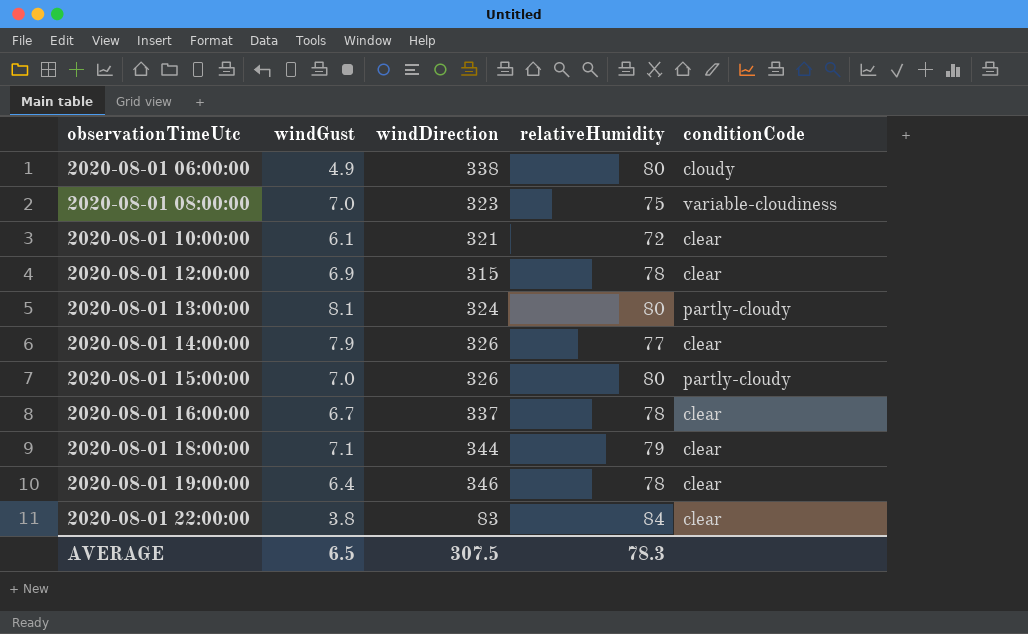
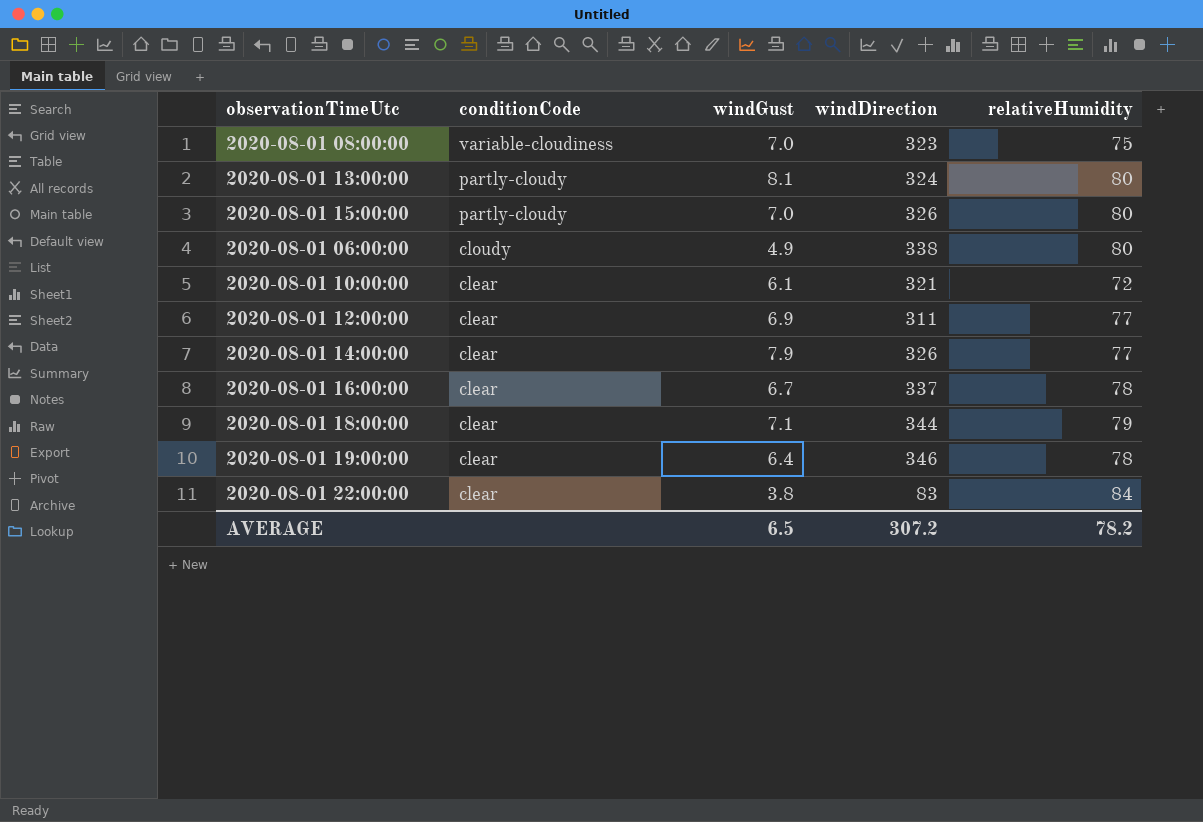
row order: observationTimeUtc ascending -> conditionCode descending
column conditionCode | position: 5 -> 2
2020-08-01 12:00:00 | windDirection: 315 -> 311
2020-08-01 12:00:00 | relativeHumidity: 78 -> 77
AVERAGE | windDirection: 307.5 -> 307.2
AVERAGE | relativeHumidity: 78.3 -> 78.2

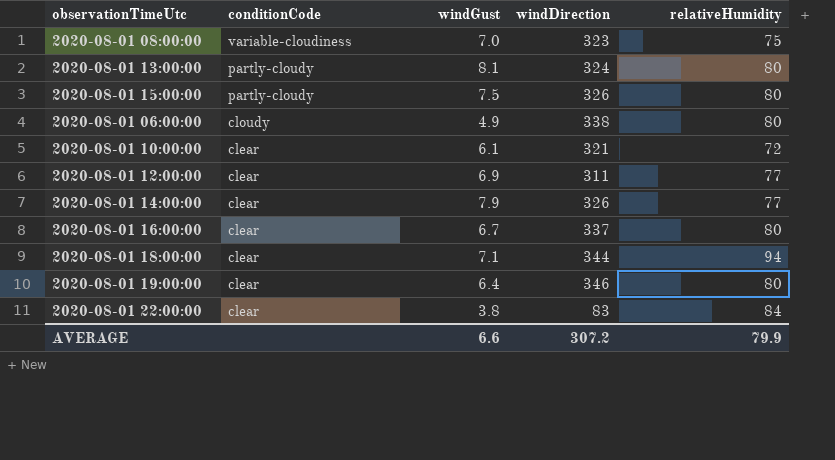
2020-08-01 15:00:00 | windGust: 7.0 -> 7.5
2020-08-01 16:00:00 | relativeHumidity: 78 -> 80
2020-08-01 18:00:00 | relativeHumidity: 79 -> 94
2020-08-01 19:00:00 | relativeHumidity: 78 -> 80
AVERAGE | windGust: 6.5 -> 6.6
AVERAGE | relativeHumidity: 78.2 -> 79.9

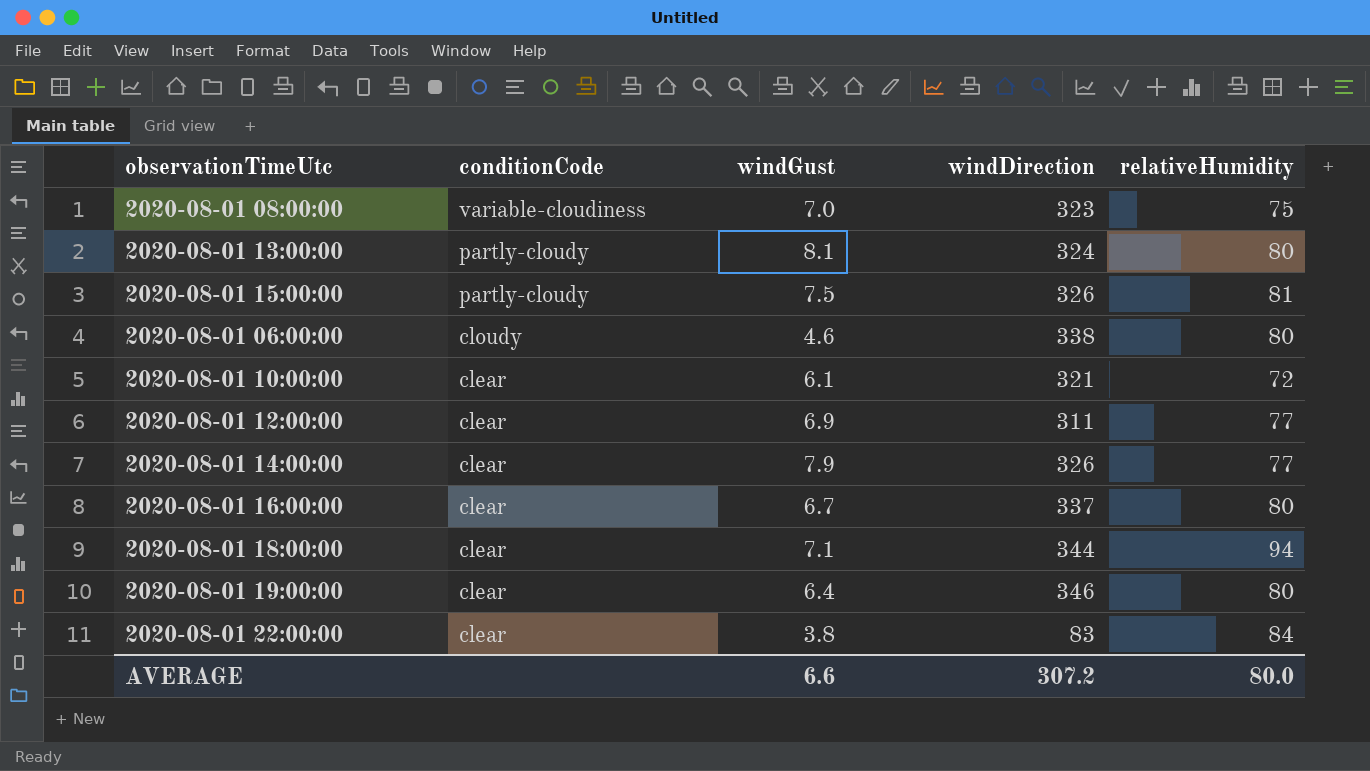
2020-08-01 15:00:00 | relativeHumidity: 80 -> 81
2020-08-01 06:00:00 | windGust: 4.9 -> 4.6
AVERAGE | relativeHumidity: 79.9 -> 80.0

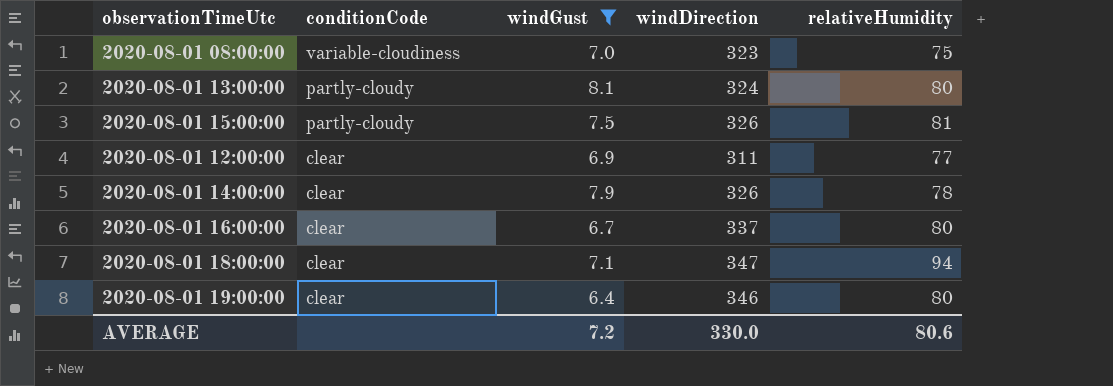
filter: none -> windGust >= 6.4
2020-08-01 14:00:00 | relativeHumidity: 77 -> 78
2020-08-01 18:00:00 | windDirection: 344 -> 347
AVERAGE | windGust: 6.6 -> 7.2
AVERAGE | windDirection: 307.2 -> 330.0
AVERAGE | relativeHumidity: 80.0 -> 80.6

